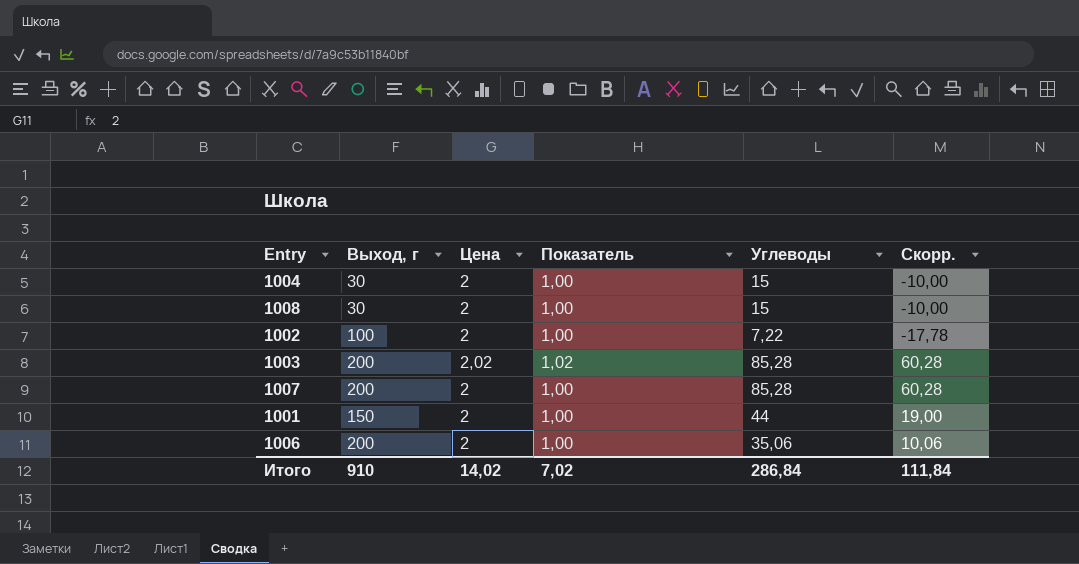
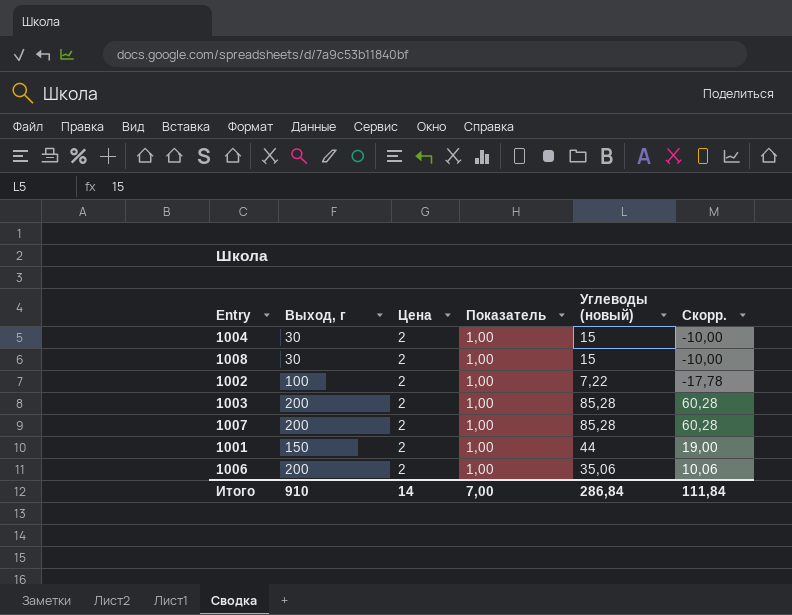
column name: Углеводы -> Углеводы (новый)
1003 | Цена: 2,02 -> 2
1003 | Показатель: 1,02 -> 1,00
Итого | Цена: 14,02 -> 14
Итого | Показатель: 7,02 -> 7,00

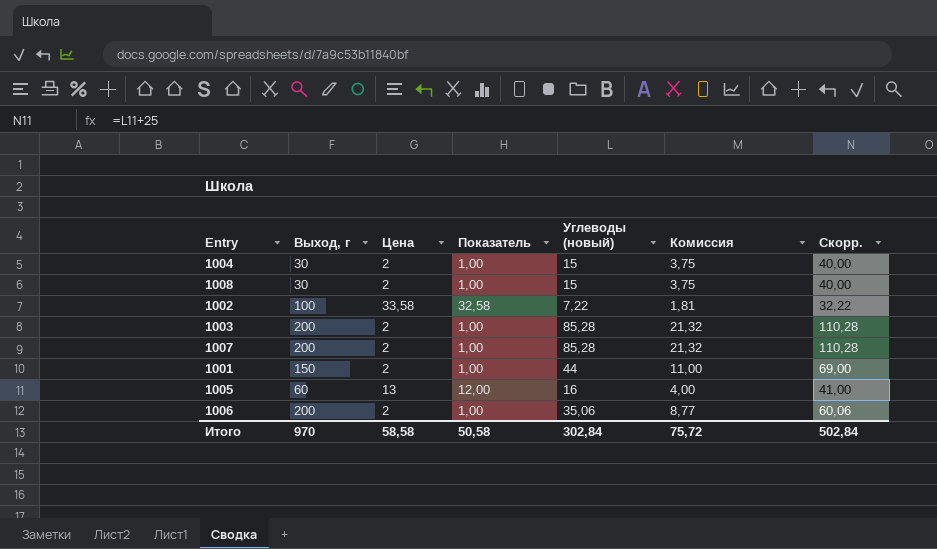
column Комиссия | formula: none -> [Углеводы (новый)] * 0,25
column Скорр. | formula: [Углеводы (новый)] - 25 -> [Углеводы (новый)] + 25
1002 | Цена: 2 -> 33,58
1002 | Показатель: 1,00 -> 32,58
row 1005: none -> 60 | 13 | 12,00 | 16 | 4,00 | 41,00
Итого | Выход, г: 910 -> 970
Итого | Цена: 14 -> 58,58
Итого | Показатель: 7,00 -> 50,58
Итого | Углеводы (новый): 286,84 -> 302,84
Итого | Скорр.: 111,84 -> 502,84

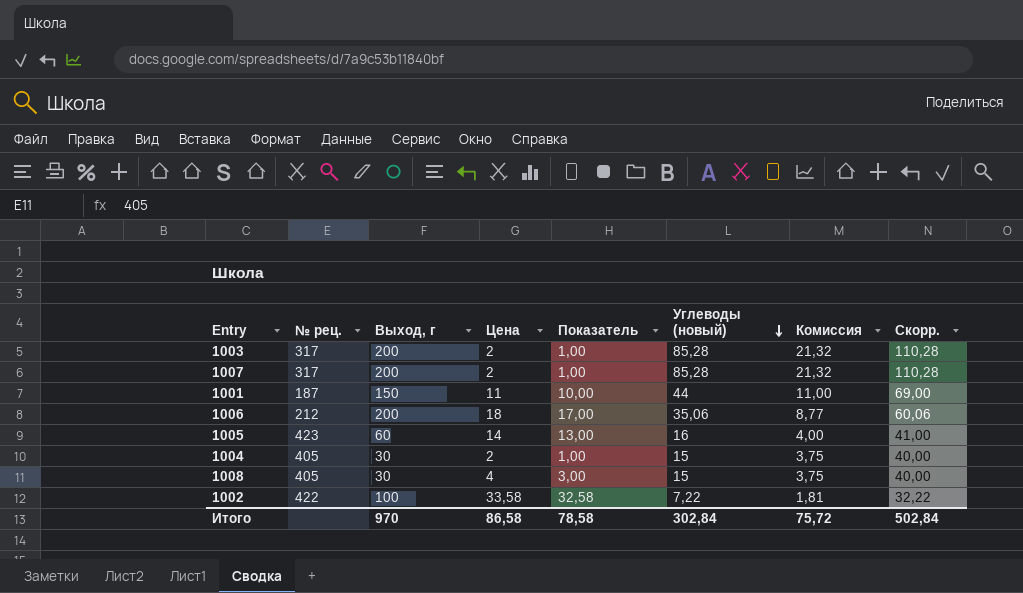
row order: none -> Углеводы (новый) descending
column № рец. | position: none -> 2
1001 | Цена: 2 -> 11
1001 | Показатель: 1,00 -> 10,00
1006 | Цена: 2 -> 18
1006 | Показатель: 1,00 -> 17,00
1005 | Цена: 13 -> 14
1005 | Показатель: 12,00 -> 13,00
1008 | Цена: 2 -> 4
1008 | Показатель: 1,00 -> 3,00
Итого | Цена: 58,58 -> 86,58
Итого | Показатель: 50,58 -> 78,58

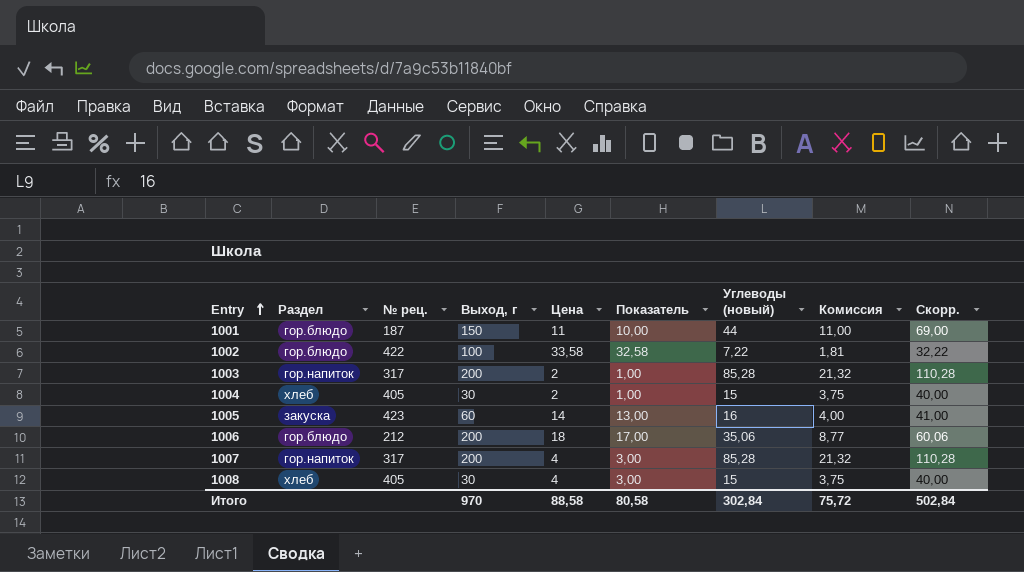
row order: Углеводы (новый) descending -> Entry ascending
column Раздел | position: none -> 2
1007 | Цена: 2 -> 4
1007 | Показатель: 1,00 -> 3,00
Итого | Цена: 86,58 -> 88,58
Итого | Показатель: 78,58 -> 80,58

